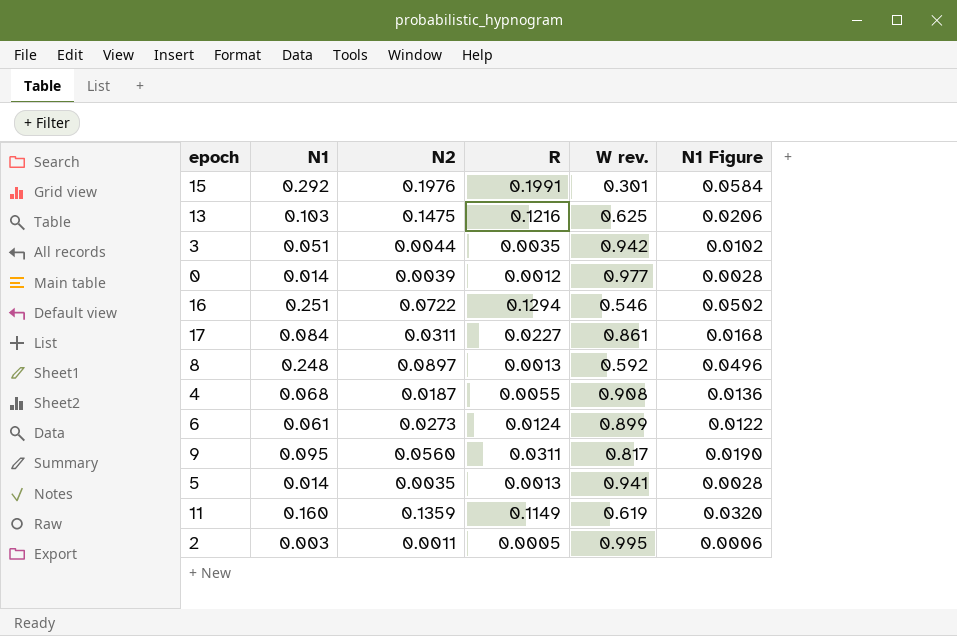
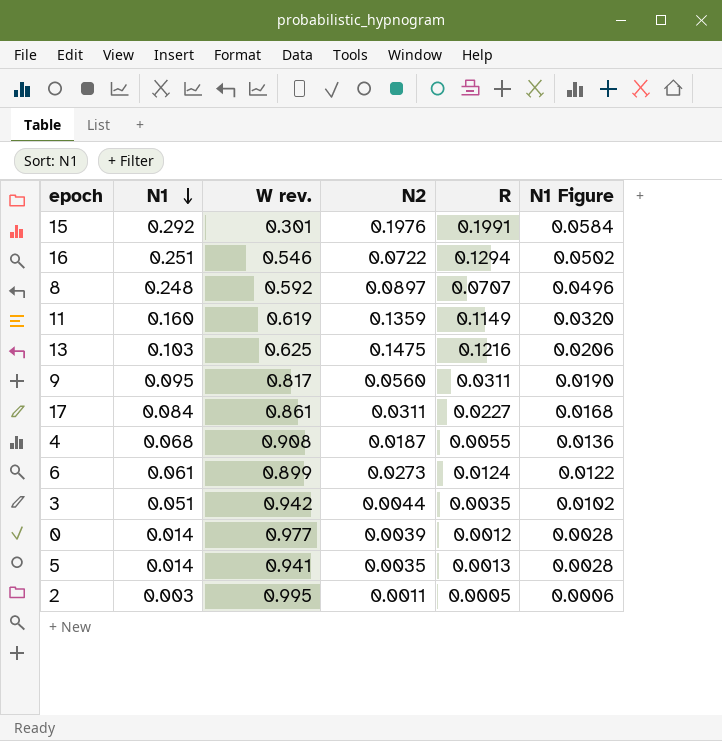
row order: none -> N1 descending
column W rev. | position: 5 -> 3
8 | R: 0.0013 -> 0.0707

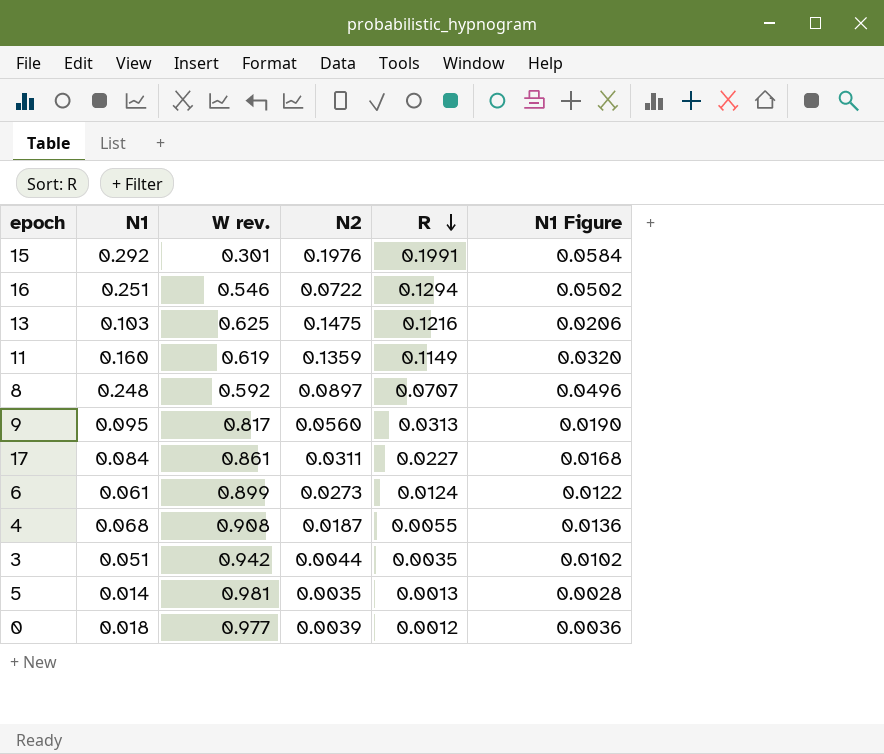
row order: N1 descending -> R descending
row 2: 0.003 | 0.995 | 0.0011 | 0.0005 | 0.0006 -> none
9 | R: 0.0311 -> 0.0313
5 | W rev.: 0.941 -> 0.981
0 | N1: 0.014 -> 0.018
0 | N1 Figure: 0.0028 -> 0.0036

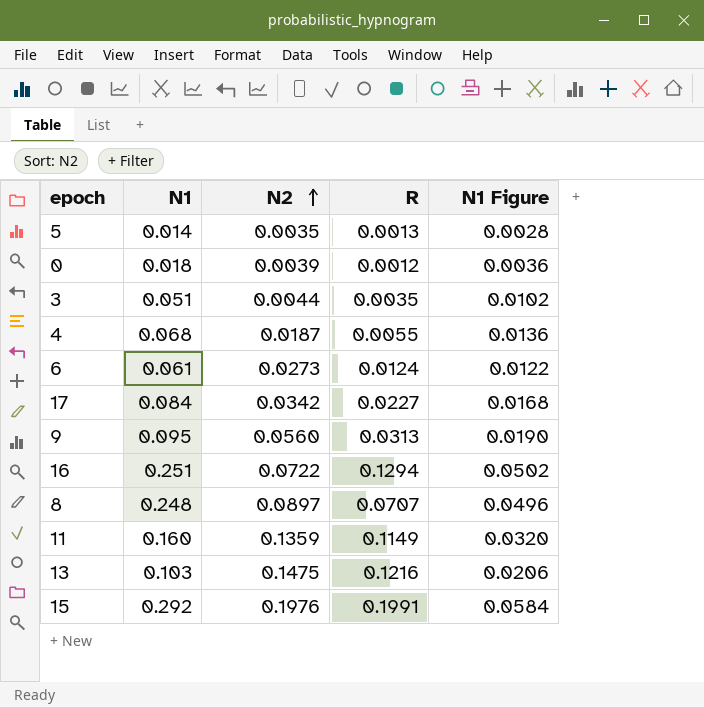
row order: R descending -> N2 ascending
column W rev. | position: 3 -> none
17 | N2: 0.0311 -> 0.0342

